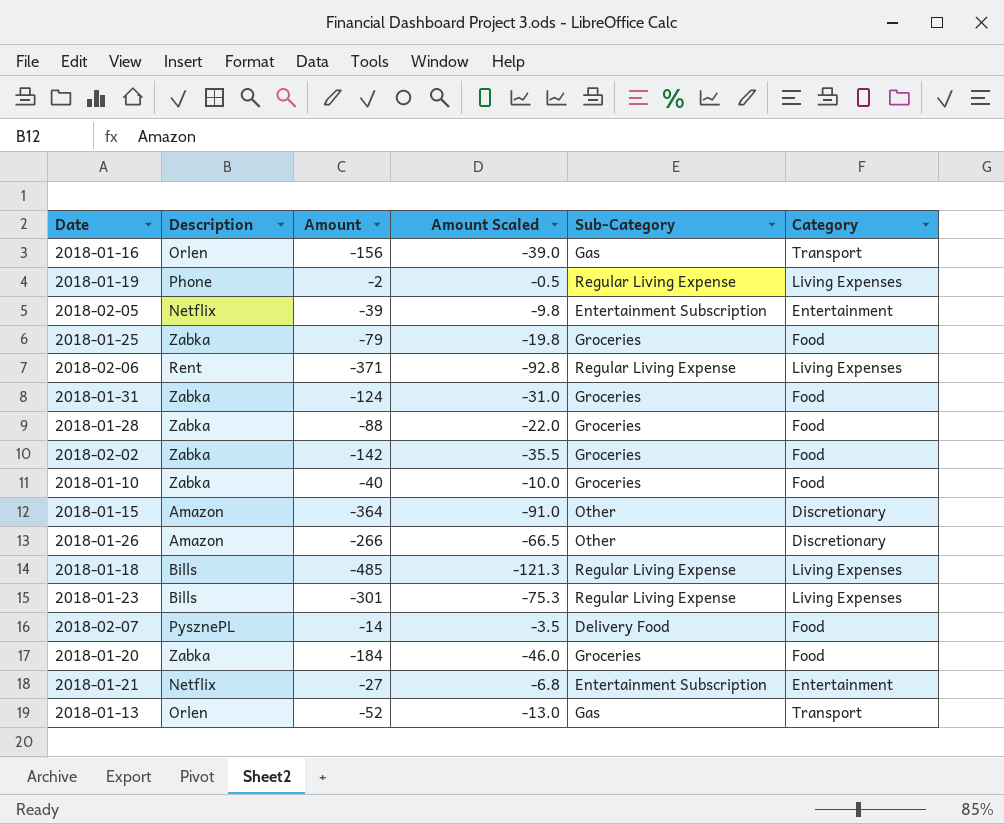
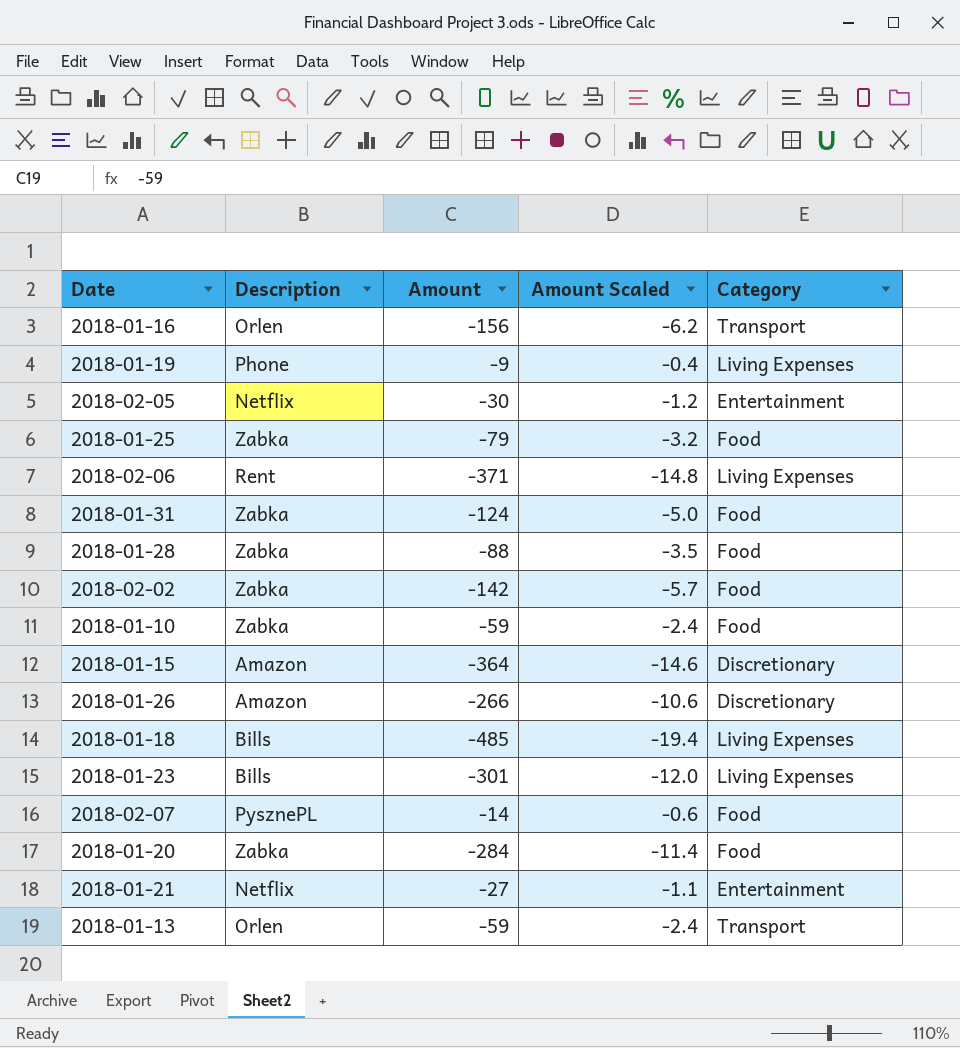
column Sub-Category | position: 5 -> none
column Amount Scaled | formula: [Amount] * 0.25 -> [Amount] * 0.04
2018-01-19 | Amount: -2 -> -9
2018-02-05 | Amount: -39 -> -30
2018-01-10 | Amount: -40 -> -59
2018-01-20 | Amount: -184 -> -284
2018-01-13 | Amount: -52 -> -59

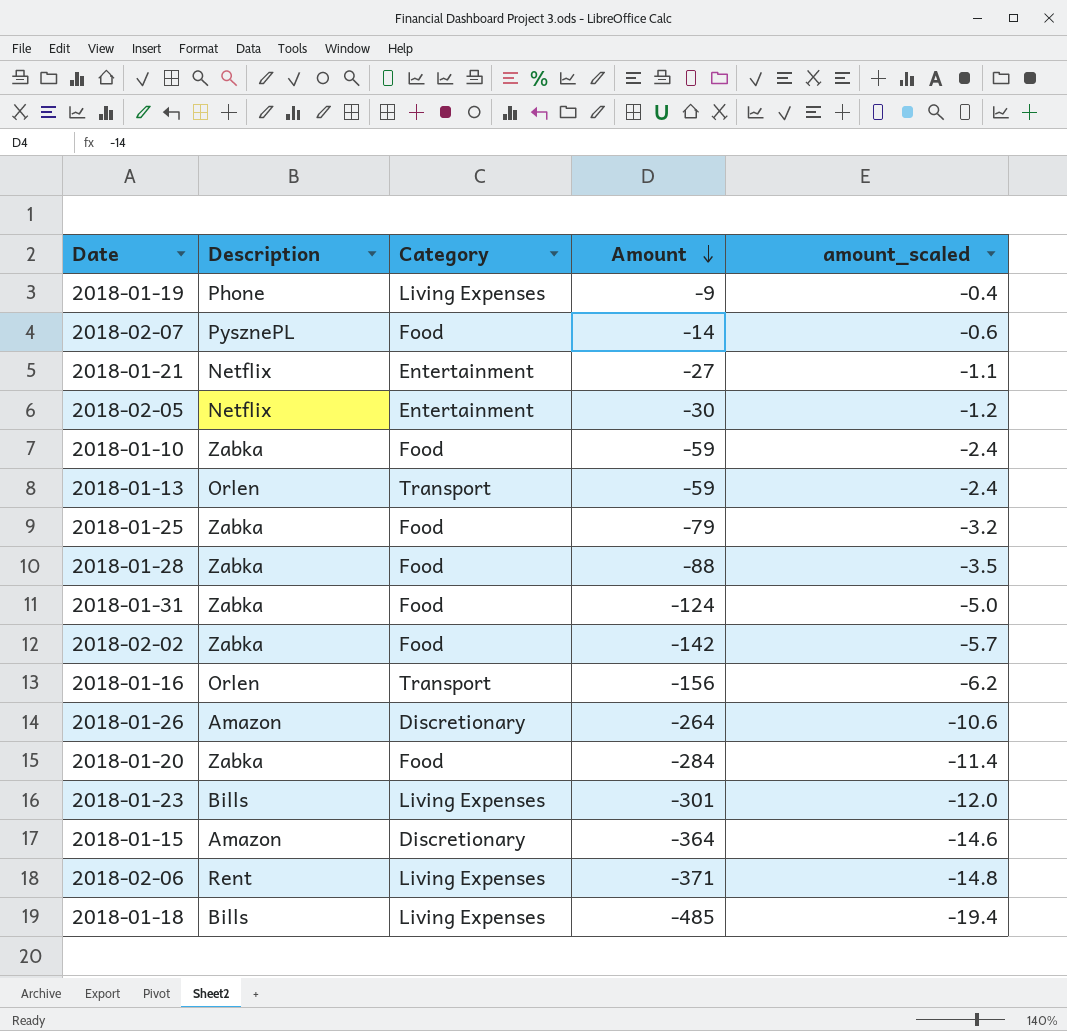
row order: none -> Amount descending
column Category | position: 5 -> 3
column name: Amount Scaled -> amount_scaled
2018-01-26 | Amount: -266 -> -264

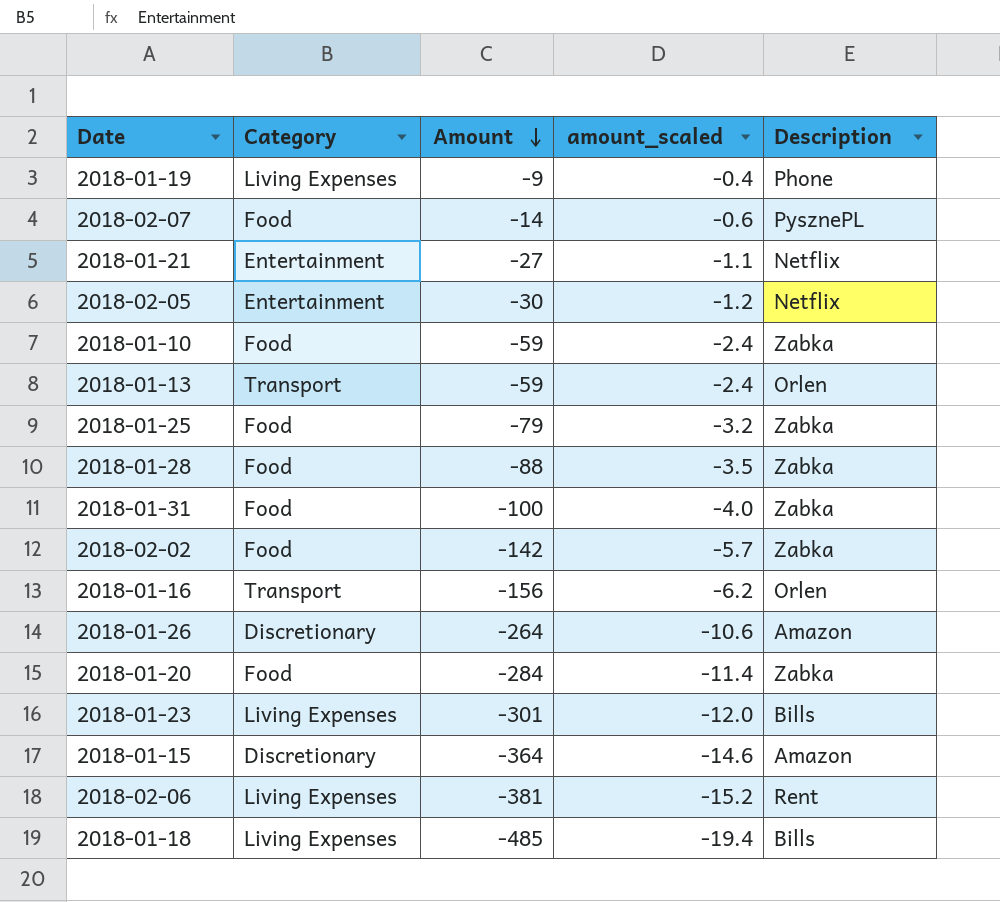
column Description | position: 2 -> 5
2018-01-31 | Amount: -124 -> -100
2018-01-31 | amount_scaled: -5.0 -> -4.0
2018-02-06 | Amount: -371 -> -381
2018-02-06 | amount_scaled: -14.8 -> -15.2

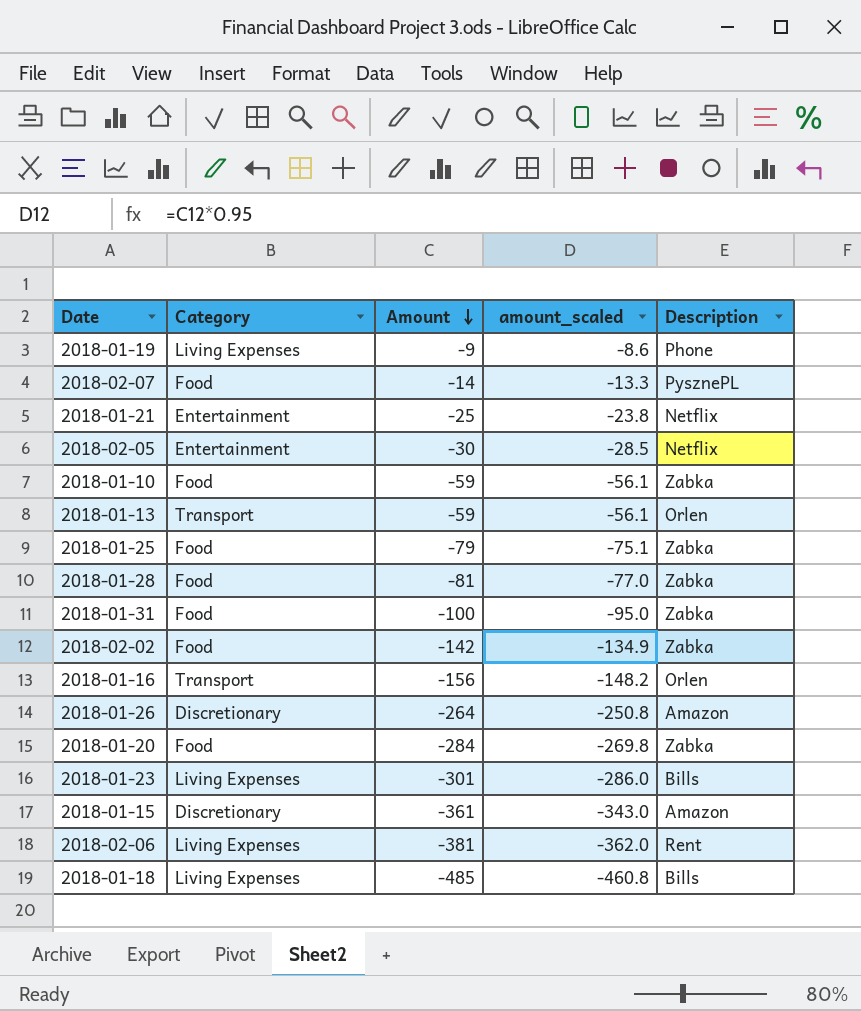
column amount_scaled | formula: [Amount] * 0.04 -> [Amount] * 0.95
2018-01-21 | Amount: -27 -> -25
2018-01-28 | Amount: -88 -> -81
2018-01-15 | Amount: -364 -> -361

